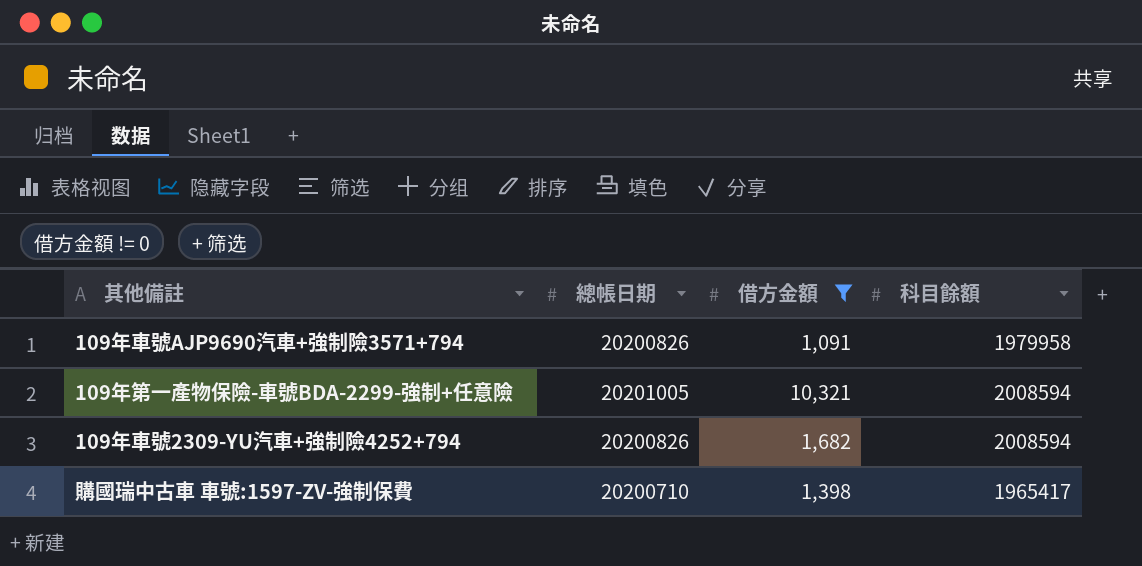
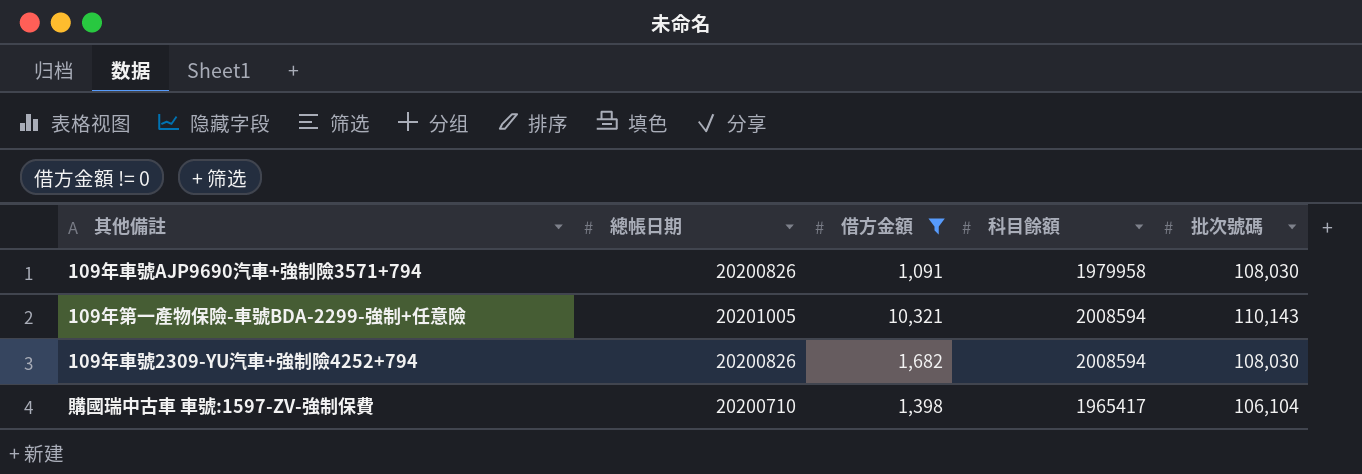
column 批次號碼 | position: none -> 5

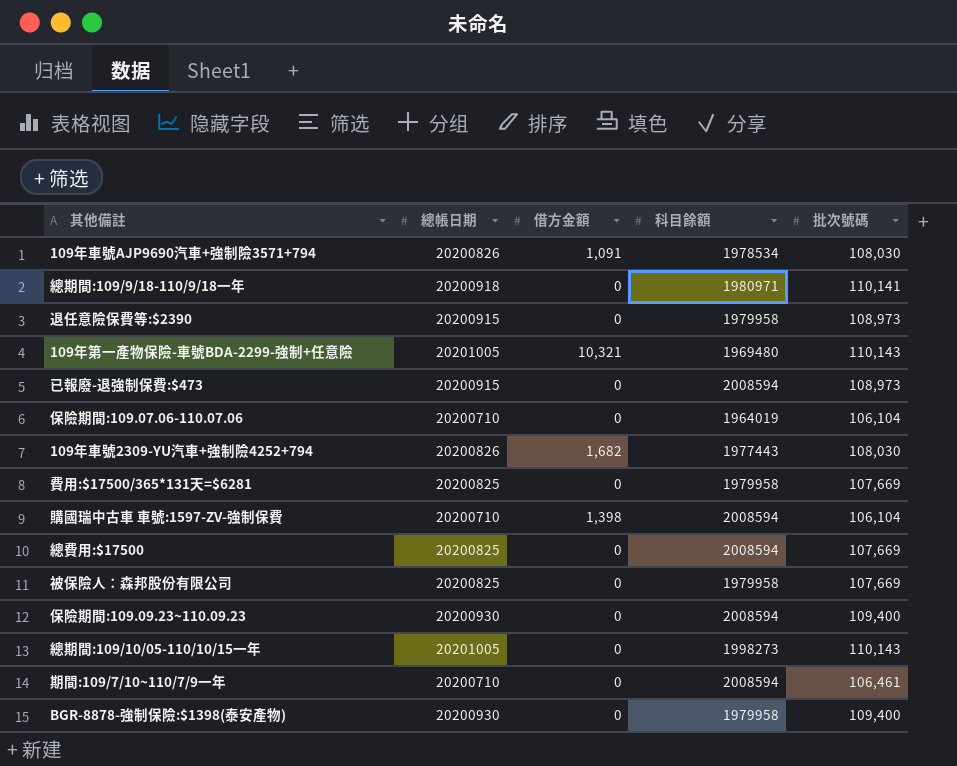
filter: 借方金額 != 0 -> none
109年車號AJP9690汽車+強制險3571+794 | 科目餘額: 1979958 -> 1978534
109年第一產物保險-車號BDA-2299-強制+任意險 | 科目餘額: 2008594 -> 1969480
109年車號2309-YU汽車+強制險4252+794 | 科目餘額: 2008594 -> 1977443
購國瑞中古車 車號:1597-ZV-強制保費 | 科目餘額: 1965417 -> 2008594

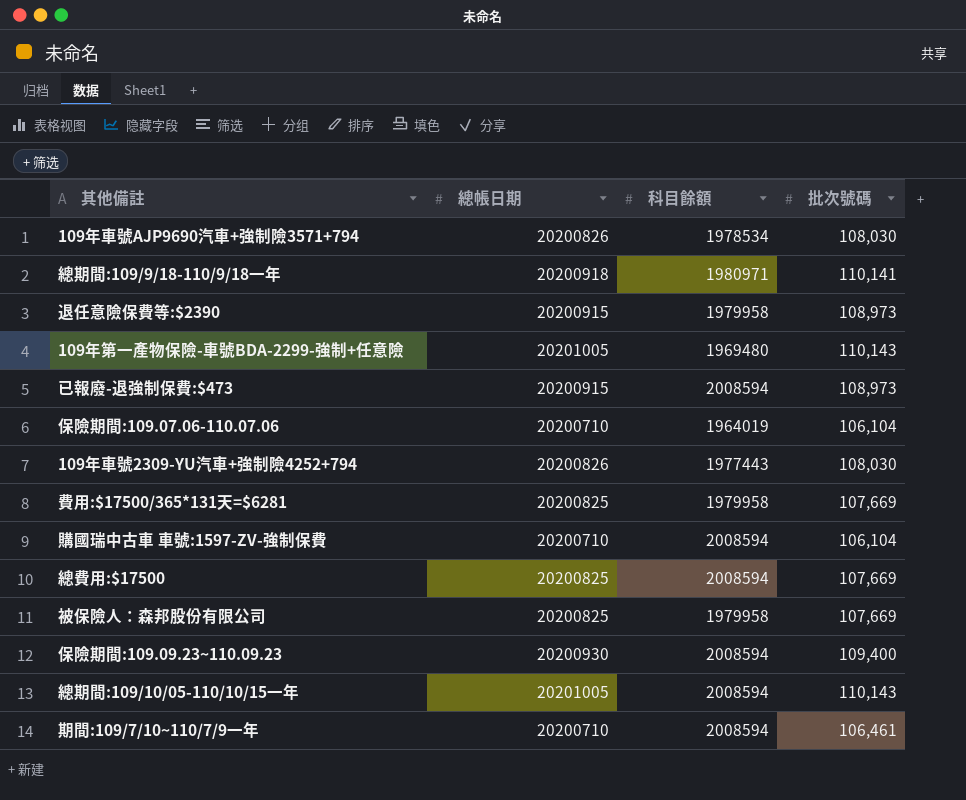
column 借方金額 | position: 3 -> none
row BGR-8878-強制保險:$1398(泰安產物): 20200930 | 0 | 1979958 | 109,400 -> none
總期間:109/10/05-110/10/15一年 | 科目餘額: 1998273 -> 2008594

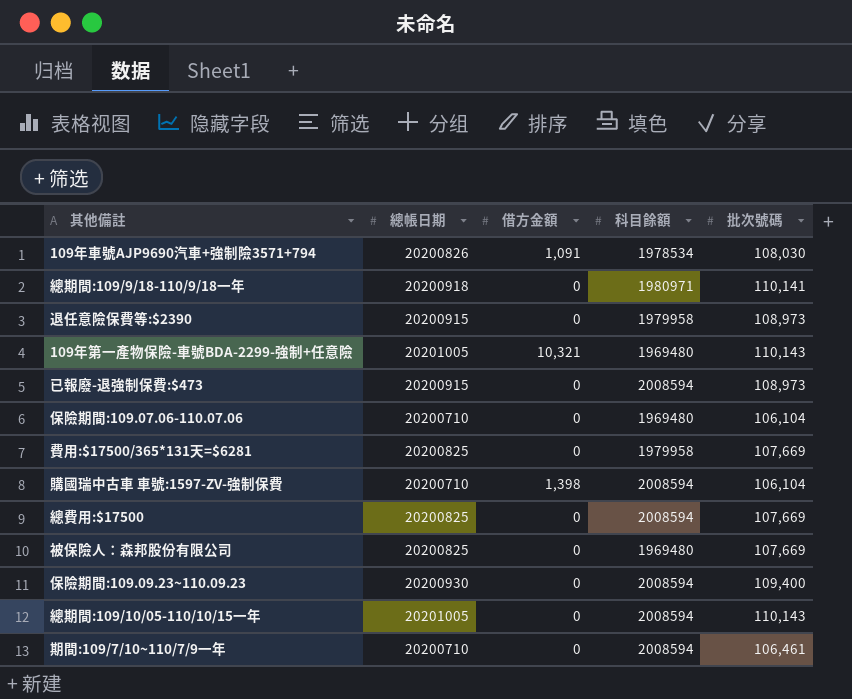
column 借方金額 | position: none -> 3
row 109年車號2309-YU汽車+強制險4252+794: 20200826 | 1977443 | 108,030 -> none
保險期間:109.07.06-110.07.06 | 科目餘額: 1964019 -> 1969480
被保險人：森邦股份有限公司 | 科目餘額: 1979958 -> 1969480

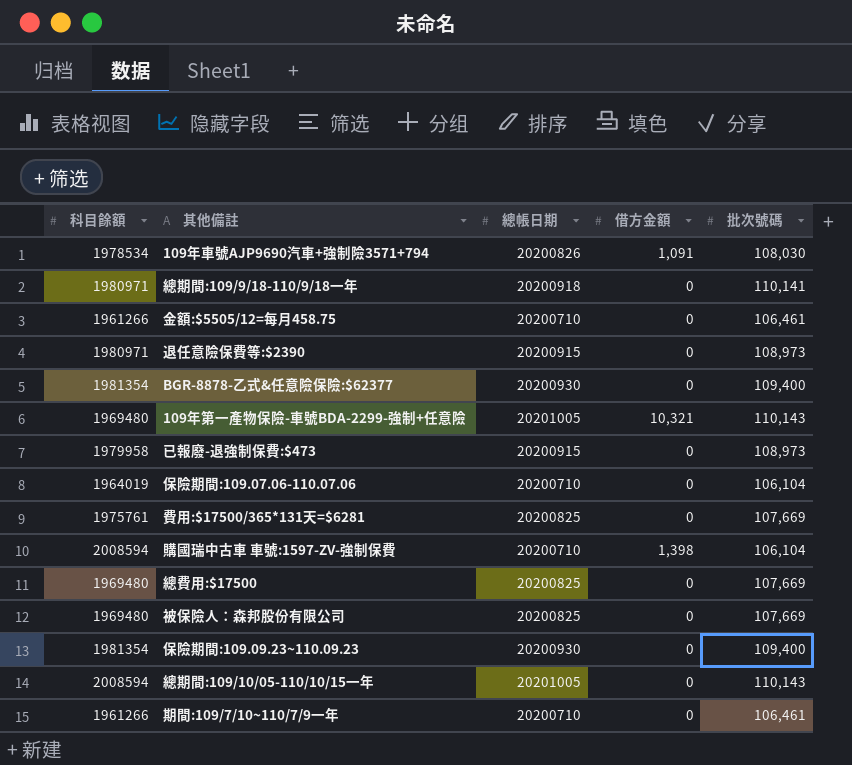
column 科目餘額 | position: 4 -> 1
row 金額:$5505/12=每月458.75: none -> 1961266 | 20200710 | 0 | 106,461
退任意險保費等:$2390 | 科目餘額: 1979958 -> 1980971
row BGR-8878-乙式&任意險保險:$62377: none -> 1981354 | 20200930 | 0 | 109,400
已報廢-退強制保費:$473 | 科目餘額: 2008594 -> 1979958
保險期間:109.07.06-110.07.06 | 科目餘額: 1969480 -> 1964019
費用:$17500/365*131天=$6281 | 科目餘額: 1979958 -> 1975761
總費用:$17500 | 科目餘額: 2008594 -> 1969480
保險期間:109.09.23~110.09.23 | 科目餘額: 2008594 -> 1981354
期間:109/7/10~110/7/9一年 | 科目餘額: 2008594 -> 1961266

